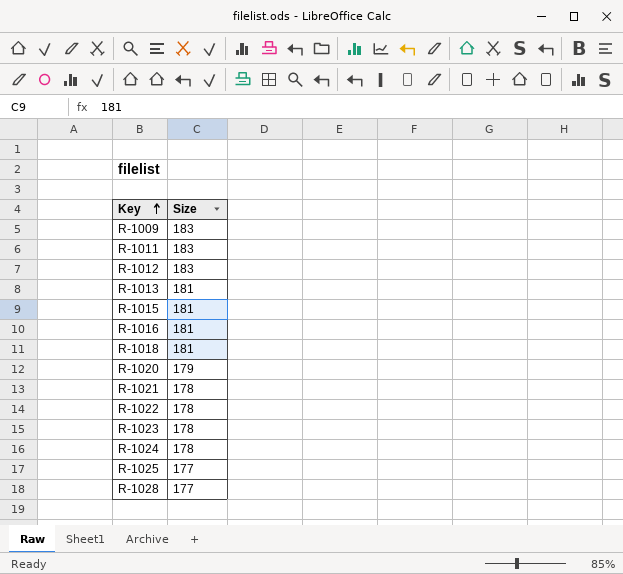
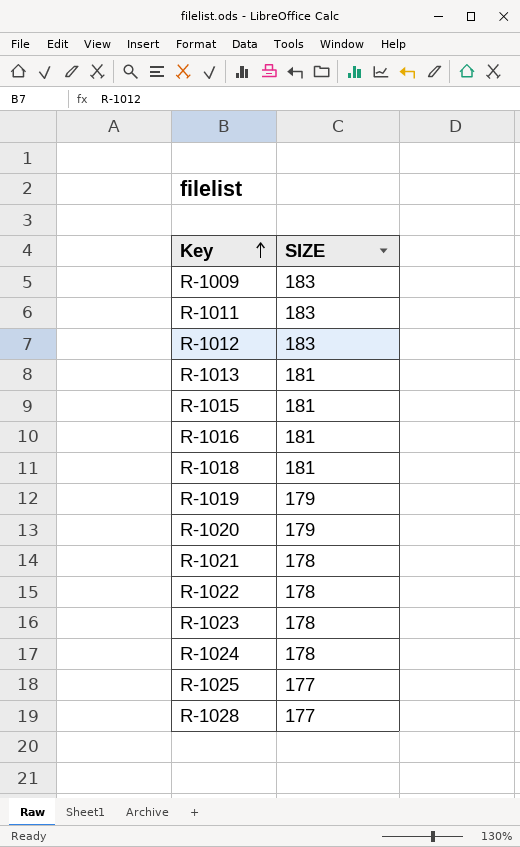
column name: Size -> SIZE
row R-1019: none -> 179

